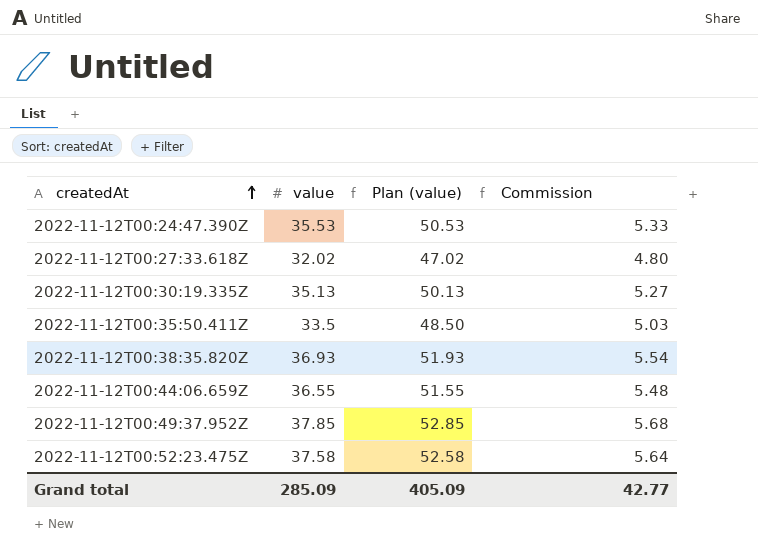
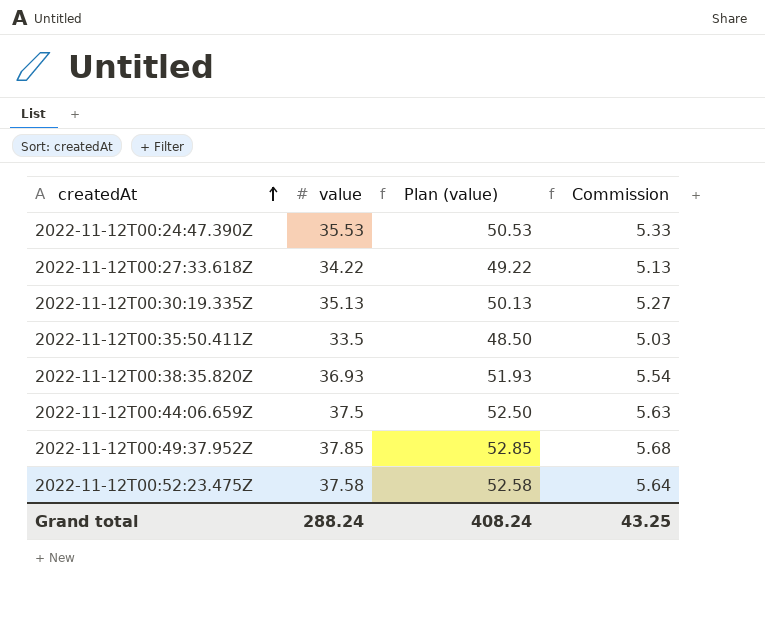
2022-11-12T00:27:33.618Z | value: 32.02 -> 34.22
2022-11-12T00:27:33.618Z | Plan (value): 47.02 -> 49.22
2022-11-12T00:27:33.618Z | Commission: 4.80 -> 5.13
2022-11-12T00:44:06.659Z | value: 36.55 -> 37.5
2022-11-12T00:44:06.659Z | Plan (value): 51.55 -> 52.50
2022-11-12T00:44:06.659Z | Commission: 5.48 -> 5.63
Grand total | value: 285.09 -> 288.24
Grand total | Plan (value): 405.09 -> 408.24
Grand total | Commission: 42.77 -> 43.25

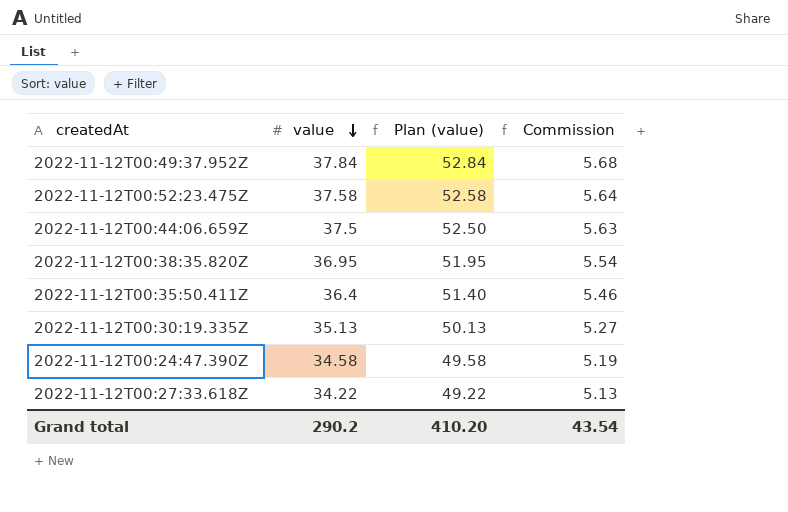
row order: createdAt ascending -> value descending
2022-11-12T00:49:37.952Z | value: 37.85 -> 37.84
2022-11-12T00:49:37.952Z | Plan (value): 52.85 -> 52.84
2022-11-12T00:38:35.820Z | value: 36.93 -> 36.95
2022-11-12T00:38:35.820Z | Plan (value): 51.93 -> 51.95
2022-11-12T00:35:50.411Z | value: 33.5 -> 36.4
2022-11-12T00:35:50.411Z | Plan (value): 48.50 -> 51.40
2022-11-12T00:35:50.411Z | Commission: 5.03 -> 5.46
2022-11-12T00:24:47.390Z | value: 35.53 -> 34.58
2022-11-12T00:24:47.390Z | Plan (value): 50.53 -> 49.58
2022-11-12T00:24:47.390Z | Commission: 5.33 -> 5.19
Grand total | value: 288.24 -> 290.2
Grand total | Plan (value): 408.24 -> 410.20
Grand total | Commission: 43.25 -> 43.54

